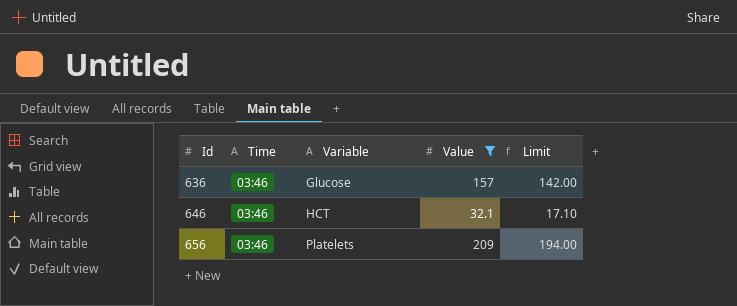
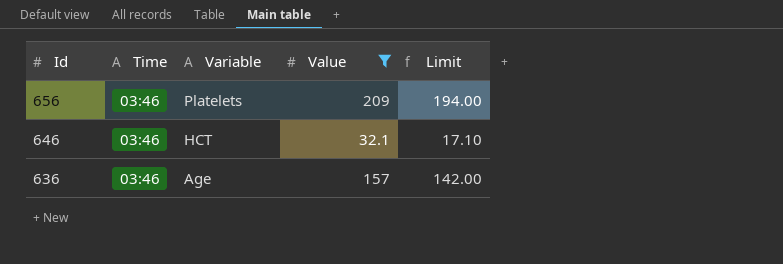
row order: Id ascending -> Id descending
636 | Variable: Glucose -> Age

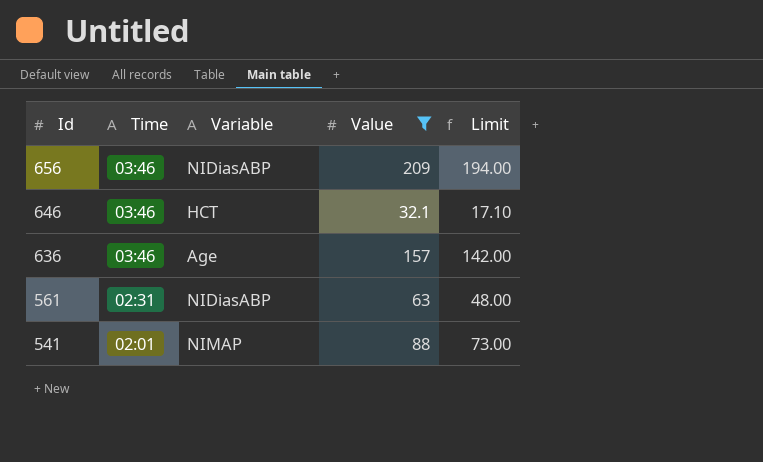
656 | Variable: Platelets -> NIDiasABP
row 561: none -> 02:31 | NIDiasABP | 63 | 48.00
row 541: none -> 02:01 | NIMAP | 88 | 73.00

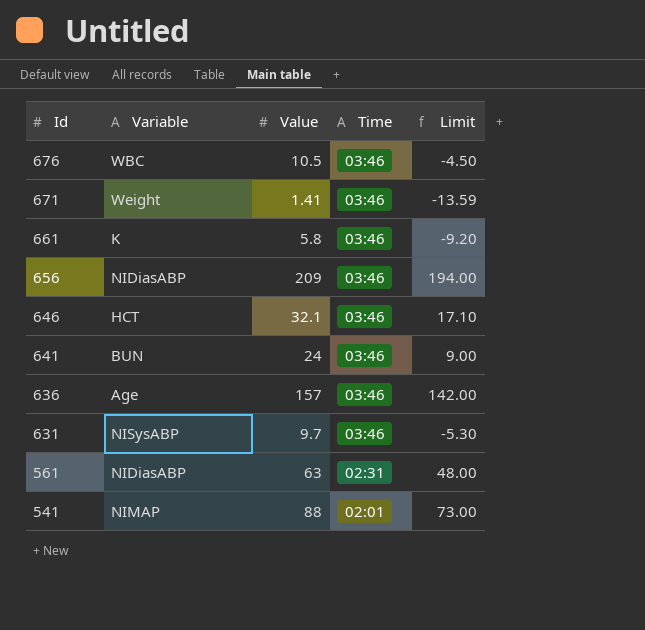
filter: Value >= 32.1 -> none
column Time | position: 2 -> 4

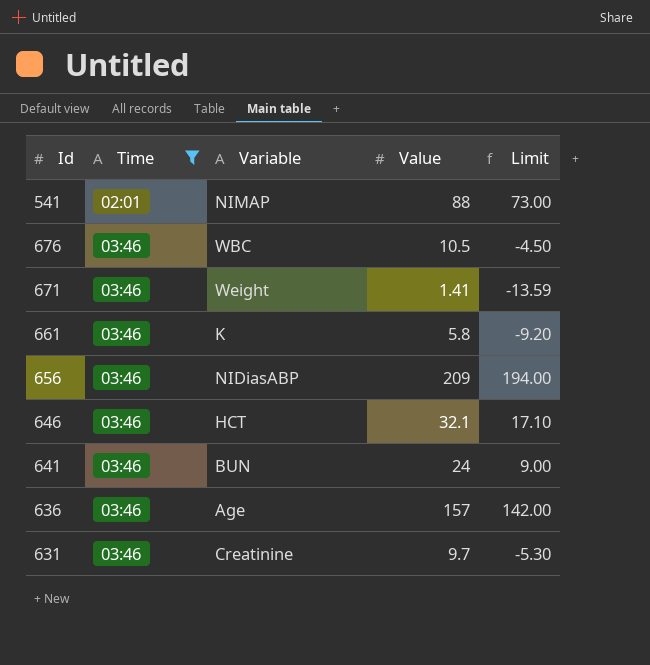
filter: none -> Time != 02:31
row order: Id descending -> Time ascending
column Time | position: 4 -> 2
631 | Variable: NISysABP -> Creatinine

